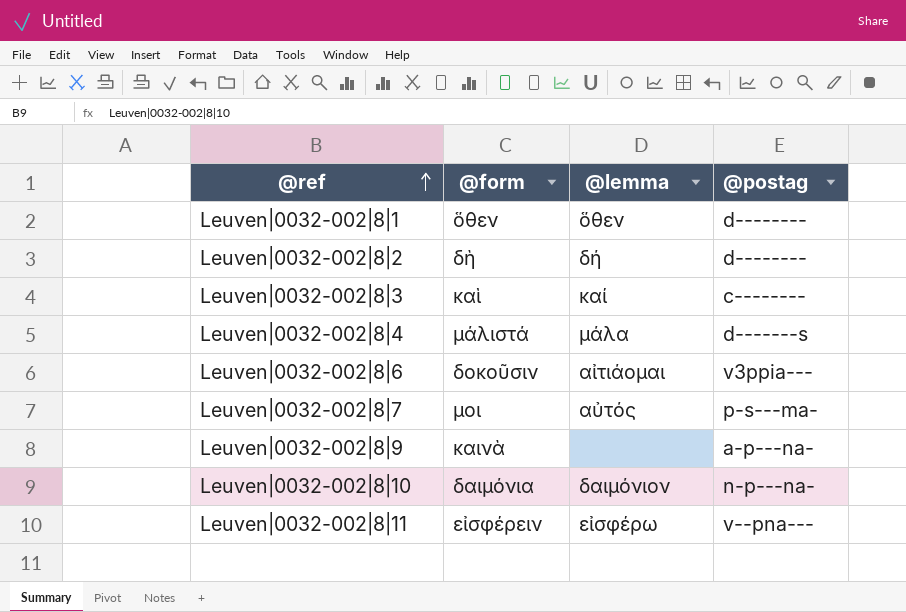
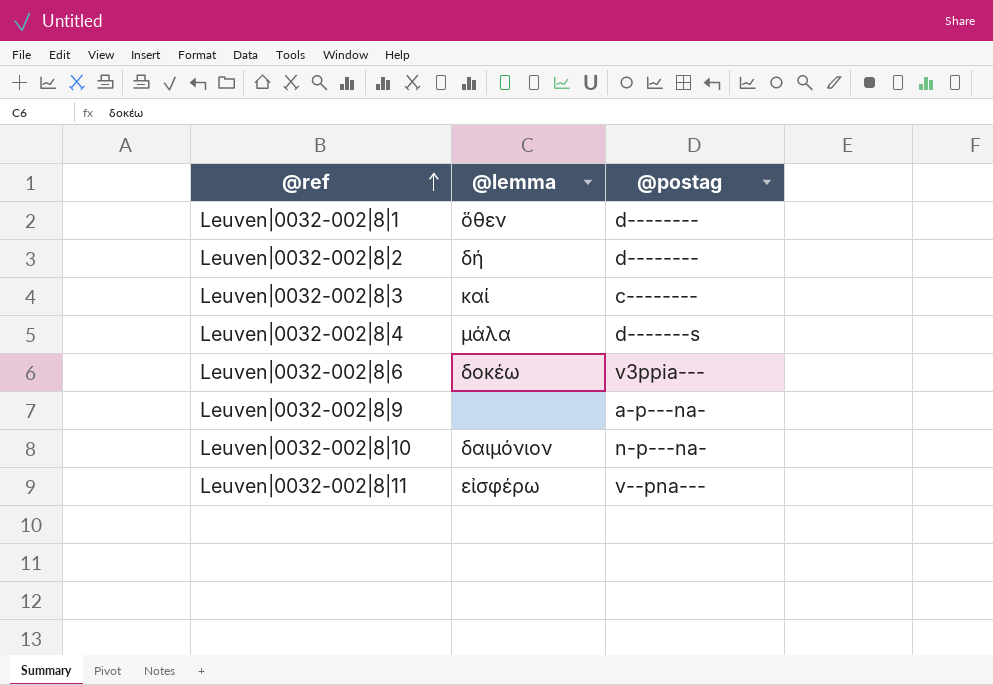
column @form | position: 2 -> none
row Leuven|0032-002|8|7: μοι | αὐτός | p-s---ma- -> none
Leuven|0032-002|8|6 | @lemma: αἰτιάομαι -> δοκέω

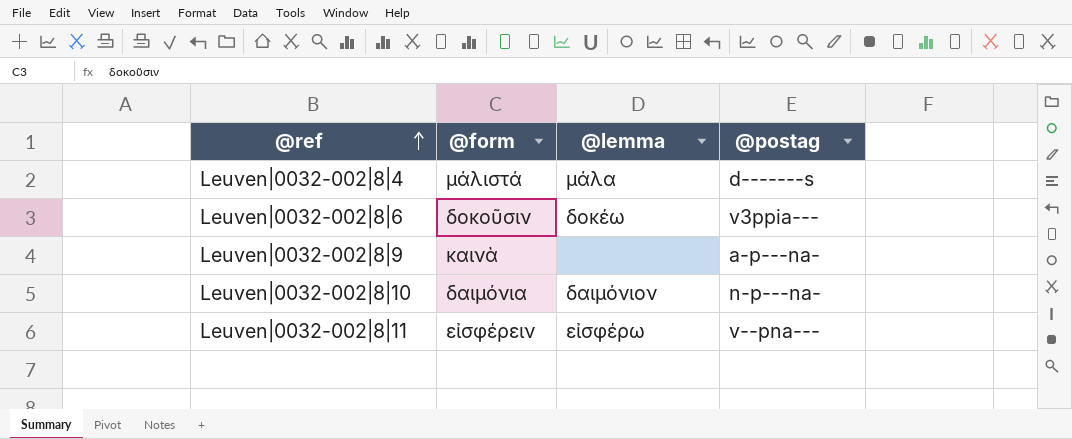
column @form | position: none -> 2
row Leuven|0032-002|8|1: ὅθεν | d-------- -> none
row Leuven|0032-002|8|2: δή | d-------- -> none
row Leuven|0032-002|8|3: καί | c-------- -> none

